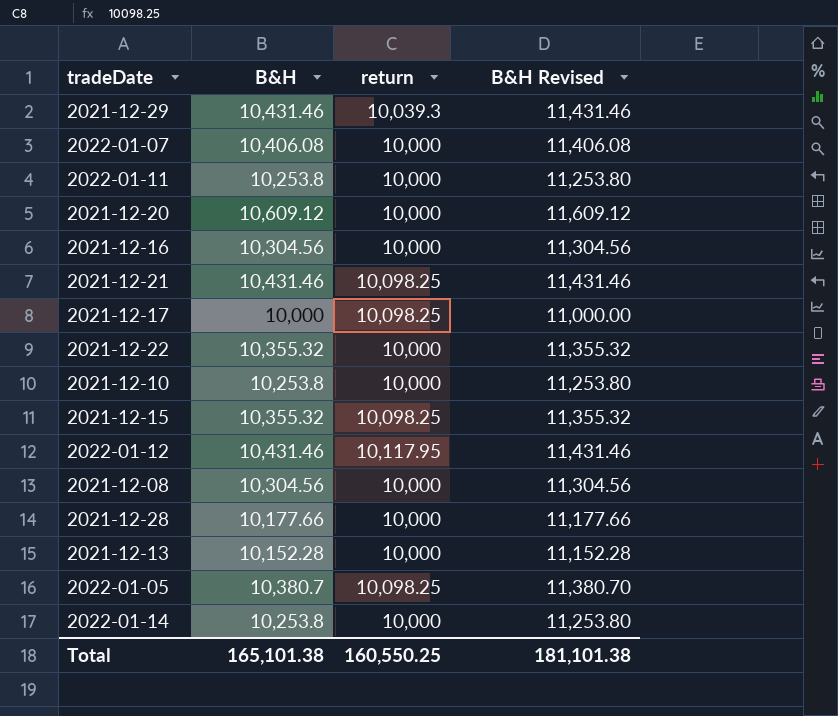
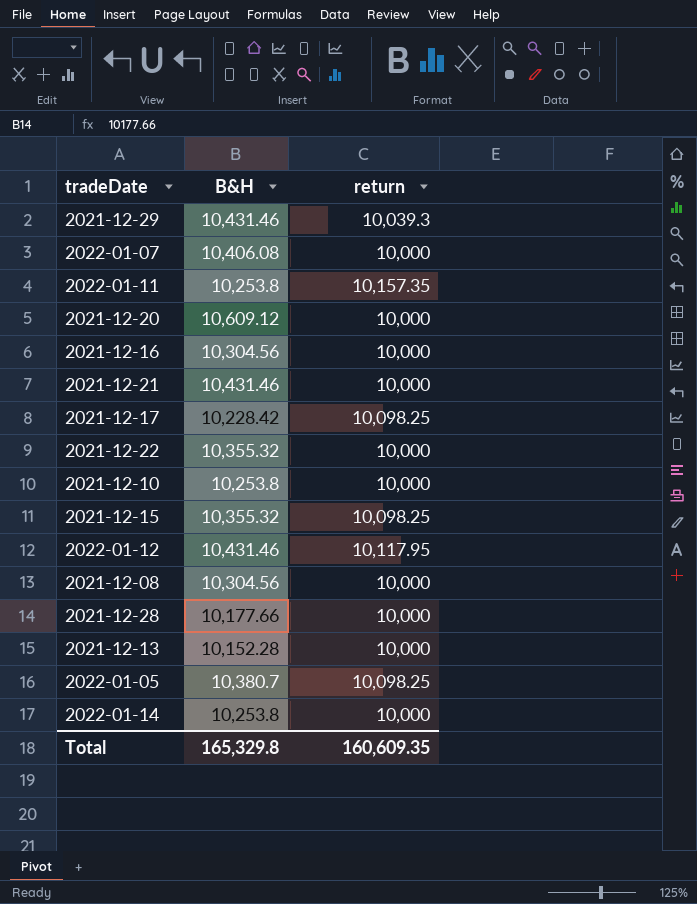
column B&H Revised | formula: [B&H] + 1000 -> none
2022-01-11 | return: 10,000 -> 10,157.35
2021-12-21 | return: 10,098.25 -> 10,000
2021-12-17 | B&H: 10,000 -> 10,228.42
Total | B&H: 165,101.38 -> 165,329.8
Total | return: 160,550.25 -> 160,609.35

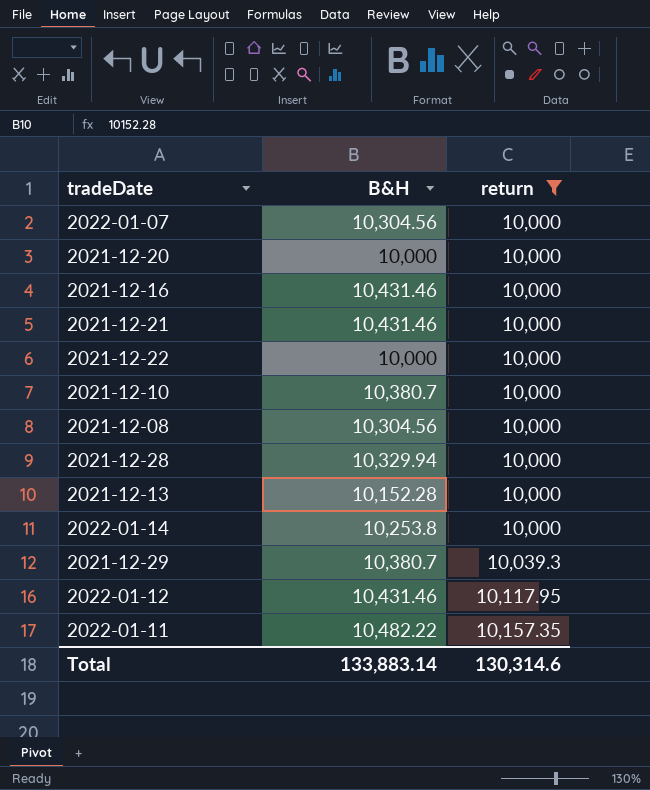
filter: none -> return != 10,098.25
row order: none -> return ascending
2022-01-07 | B&H: 10,406.08 -> 10,304.56
2021-12-20 | B&H: 10,609.12 -> 10,000
2021-12-16 | B&H: 10,304.56 -> 10,431.46
2021-12-22 | B&H: 10,355.32 -> 10,000
2021-12-10 | B&H: 10,253.8 -> 10,380.7
2021-12-28 | B&H: 10,177.66 -> 10,329.94
2021-12-29 | B&H: 10,431.46 -> 10,380.7
2022-01-11 | B&H: 10,253.8 -> 10,482.22
Total | B&H: 165,329.8 -> 133,883.14
Total | return: 160,609.35 -> 130,314.6

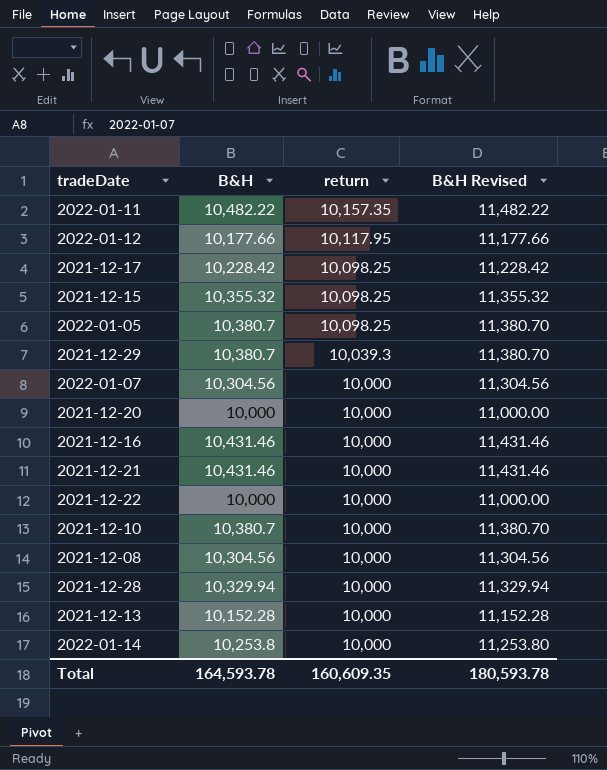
filter: return != 10,098.25 -> none
row order: return ascending -> return descending
column B&H Revised | formula: none -> [B&H] + 1000
2022-01-12 | B&H: 10,431.46 -> 10,177.66
Total | B&H: 133,883.14 -> 164,593.78
Total | return: 130,314.6 -> 160,609.35

